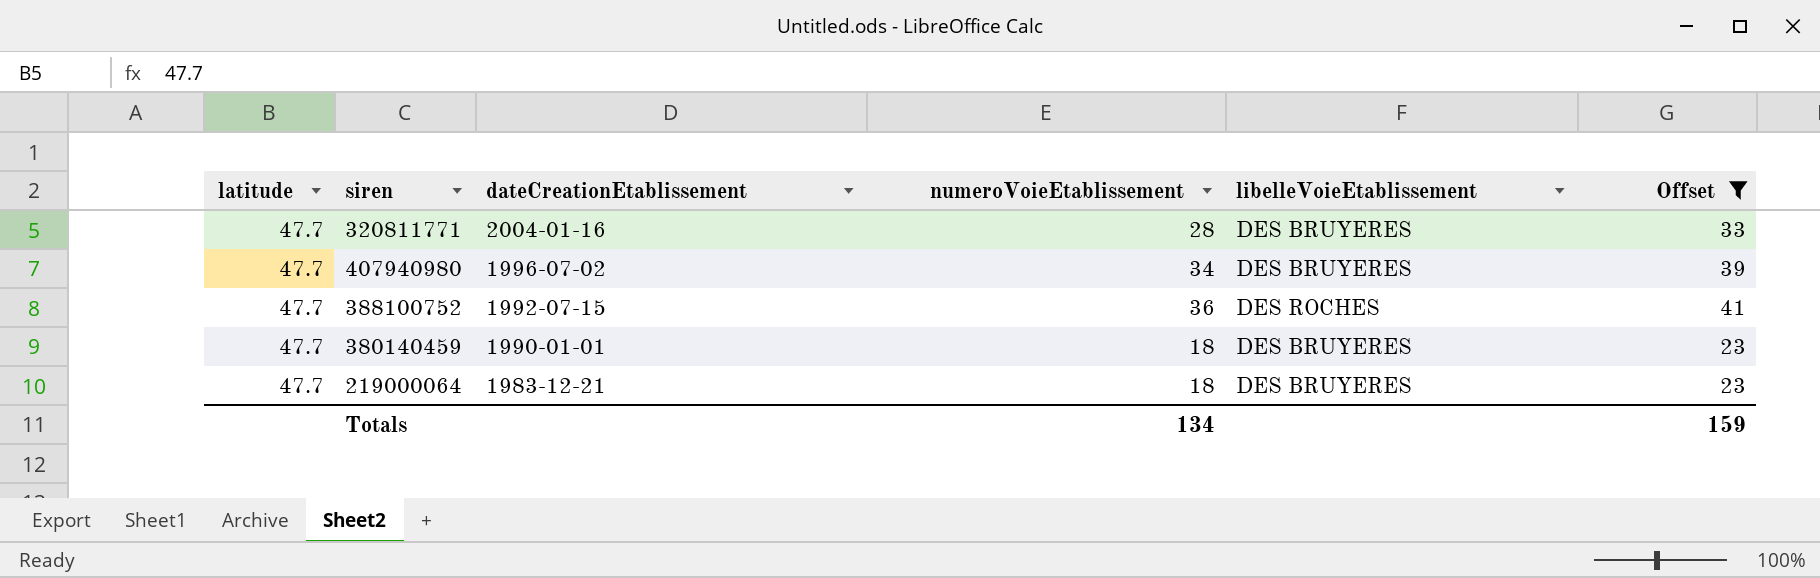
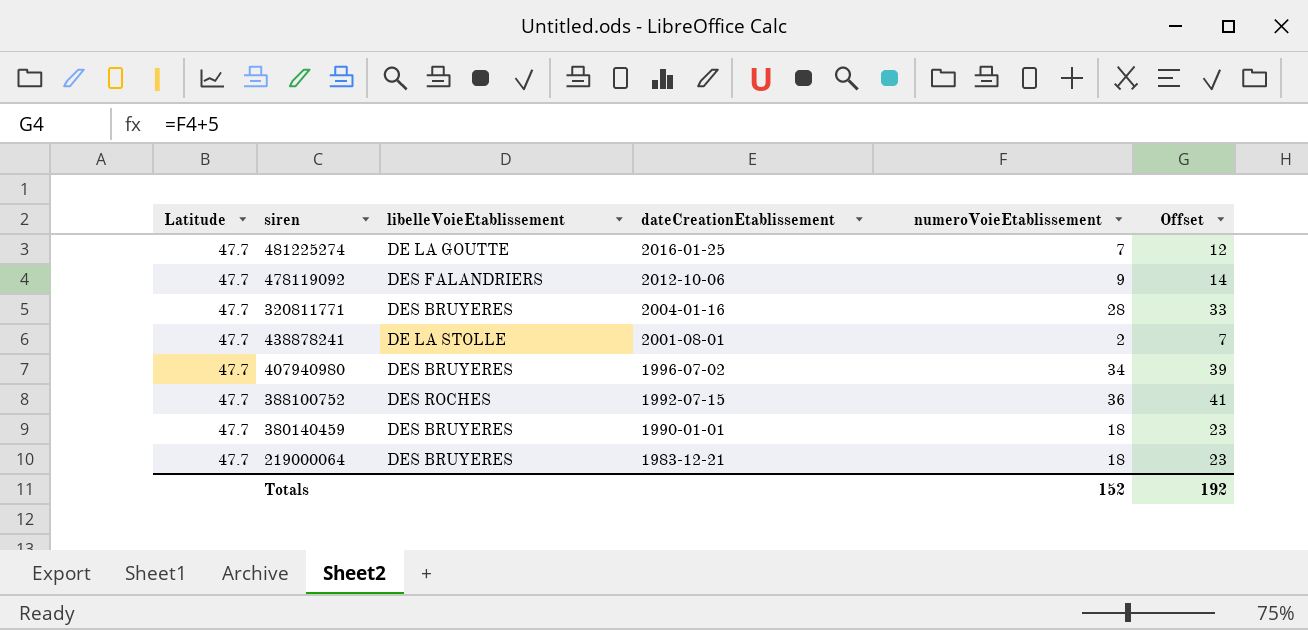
filter: Offset >= 23 -> none
column name: latitude -> Latitude
column libelleVoieEtablissement | position: 5 -> 3
Totals | numeroVoieEtablissement: 134 -> 152
Totals | Offset: 159 -> 192

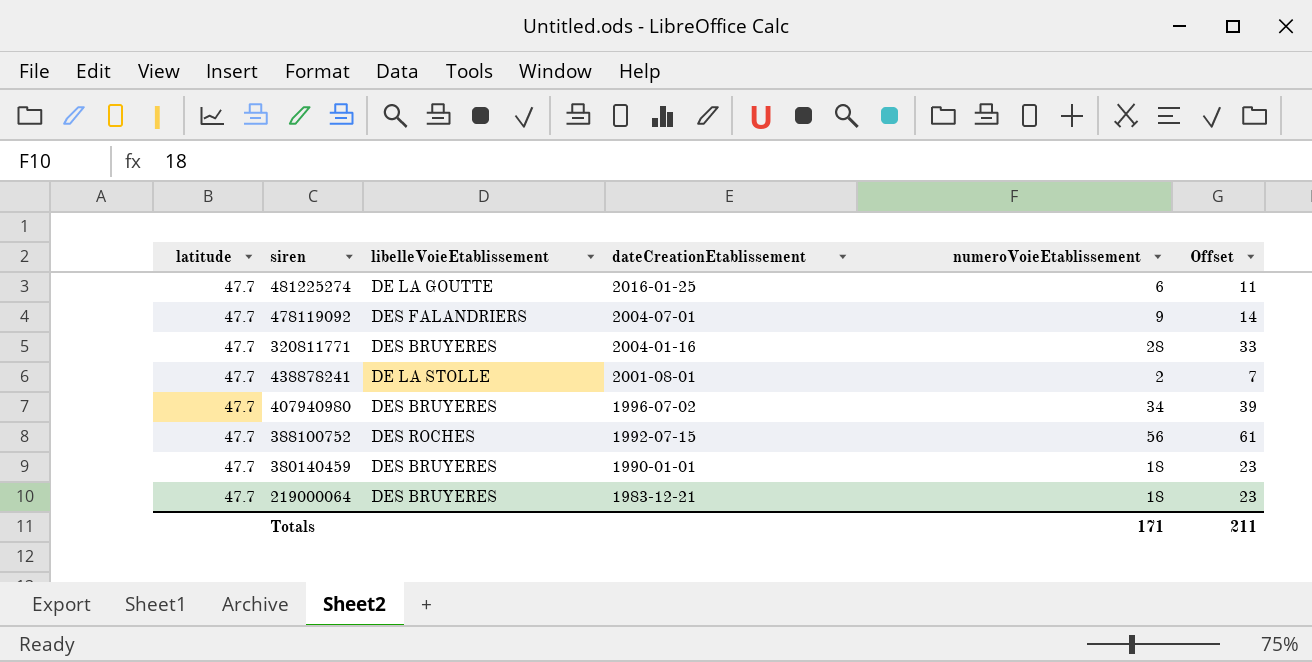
column name: Latitude -> latitude
481225274 | numeroVoieEtablissement: 7 -> 6
481225274 | Offset: 12 -> 11
478119092 | dateCreationEtablissement: 2012-10-06 -> 2004-07-01
388100752 | numeroVoieEtablissement: 36 -> 56
388100752 | Offset: 41 -> 61
Totals | numeroVoieEtablissement: 152 -> 171
Totals | Offset: 192 -> 211

